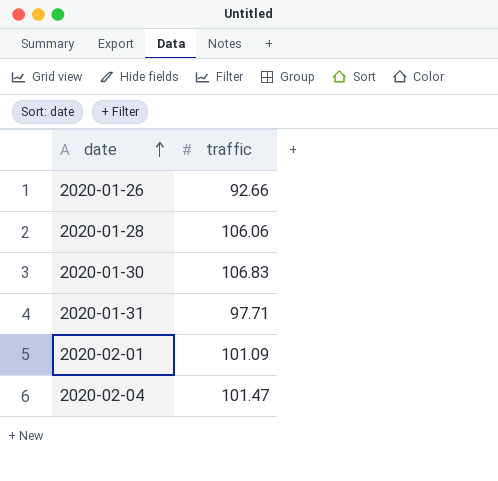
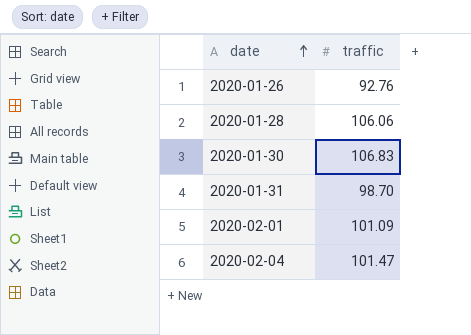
2020-01-26 | traffic: 92.66 -> 92.76
2020-01-31 | traffic: 97.71 -> 98.70

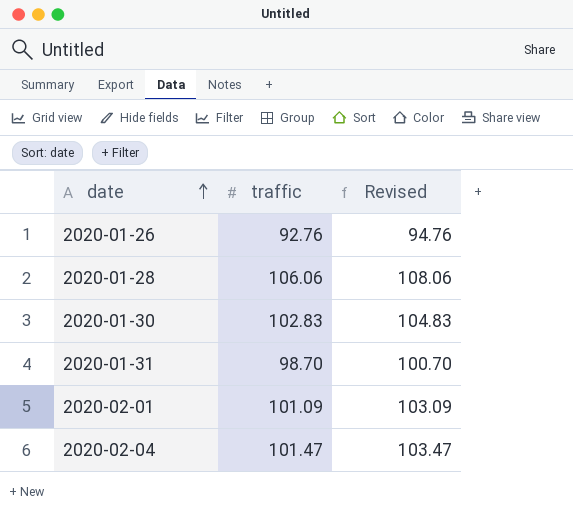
column Revised | formula: none -> [traffic] + 2
2020-01-30 | traffic: 106.83 -> 102.83

